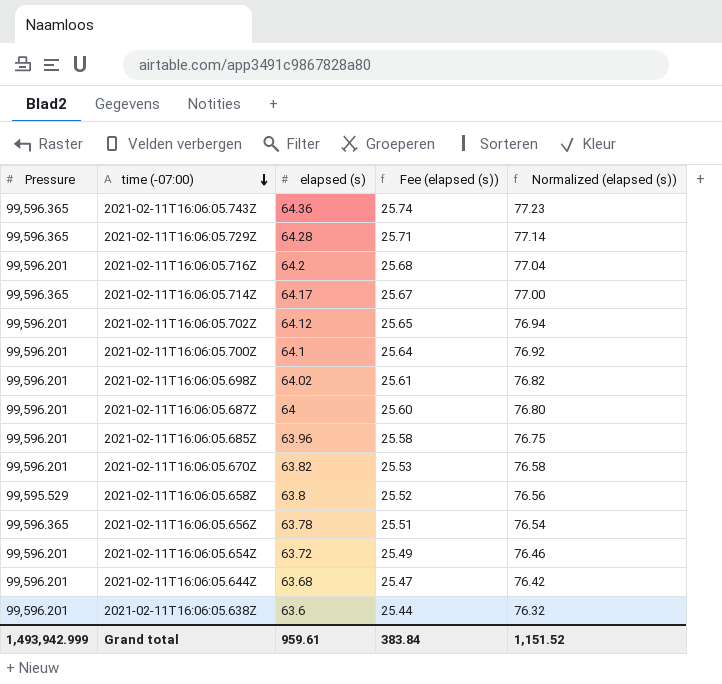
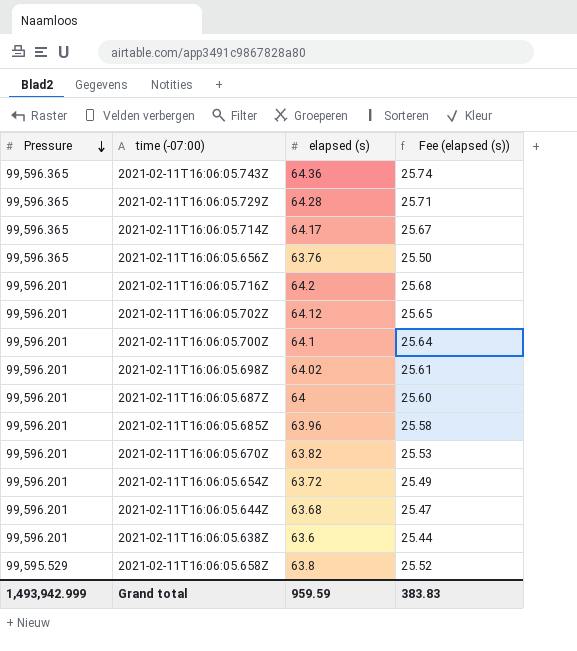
row order: time (-07:00) descending -> Pressure descending
column Normalized (elapsed (s)) | formula: [elapsed (s)] * 1.2 -> none
2021-02-11T16:06:05.656Z | elapsed (s): 63.78 -> 63.76
2021-02-11T16:06:05.656Z | Fee (elapsed (s)): 25.51 -> 25.50
Grand total | elapsed (s): 959.61 -> 959.59
Grand total | Fee (elapsed (s)): 383.84 -> 383.83

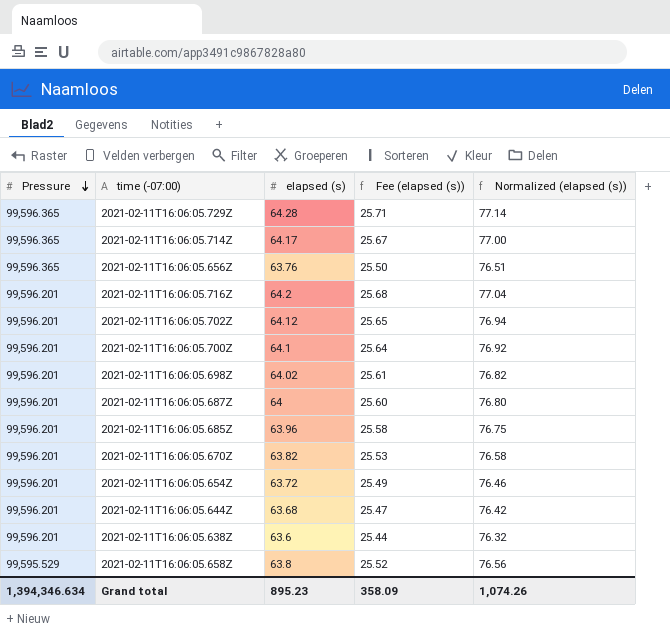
column Normalized (elapsed (s)) | formula: none -> [elapsed (s)] * 1.2
row 2021-02-11T16:06:05.743Z: 99,596.365 | 64.36 | 25.74 -> none
Grand total | Pressure: 1,493,942.999 -> 1,394,346.634
Grand total | elapsed (s): 959.59 -> 895.23
Grand total | Fee (elapsed (s)): 383.83 -> 358.09

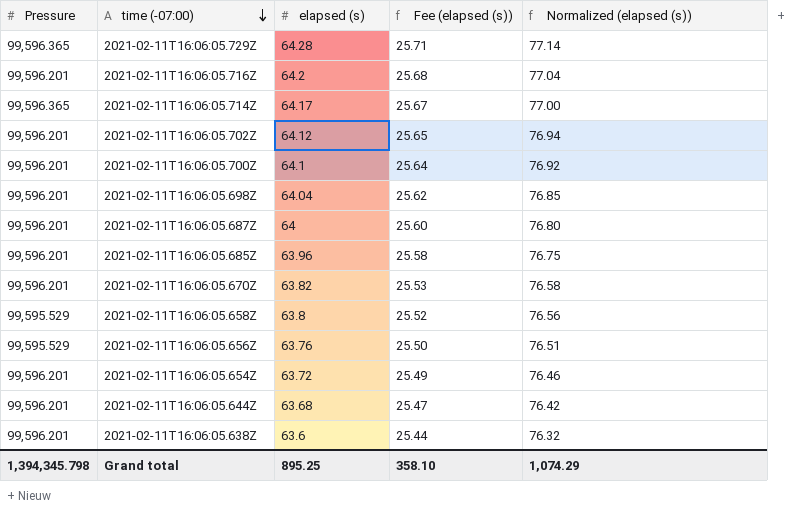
row order: Pressure descending -> time (-07:00) descending
2021-02-11T16:06:05.698Z | elapsed (s): 64.02 -> 64.04
2021-02-11T16:06:05.698Z | Fee (elapsed (s)): 25.61 -> 25.62
2021-02-11T16:06:05.698Z | Normalized (elapsed (s)): 76.82 -> 76.85
2021-02-11T16:06:05.656Z | Pressure: 99,596.365 -> 99,595.529
Grand total | Pressure: 1,394,346.634 -> 1,394,345.798
Grand total | elapsed (s): 895.23 -> 895.25
Grand total | Fee (elapsed (s)): 358.09 -> 358.10
Grand total | Normalized (elapsed (s)): 1,074.26 -> 1,074.29

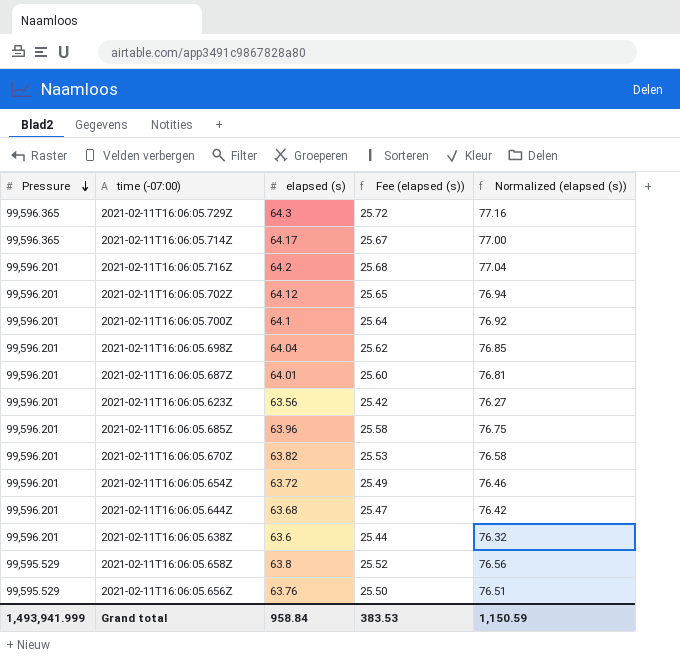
row order: time (-07:00) descending -> Pressure descending
2021-02-11T16:06:05.729Z | elapsed (s): 64.28 -> 64.3
2021-02-11T16:06:05.729Z | Fee (elapsed (s)): 25.71 -> 25.72
2021-02-11T16:06:05.729Z | Normalized (elapsed (s)): 77.14 -> 77.16
2021-02-11T16:06:05.687Z | elapsed (s): 64 -> 64.01
2021-02-11T16:06:05.687Z | Normalized (elapsed (s)): 76.80 -> 76.81
row 2021-02-11T16:06:05.623Z: none -> 99,596.201 | 63.56 | 25.42 | 76.27
Grand total | Pressure: 1,394,345.798 -> 1,493,941.999
Grand total | elapsed (s): 895.25 -> 958.84
Grand total | Fee (elapsed (s)): 358.10 -> 383.53
Grand total | Normalized (elapsed (s)): 1,074.29 -> 1,150.59

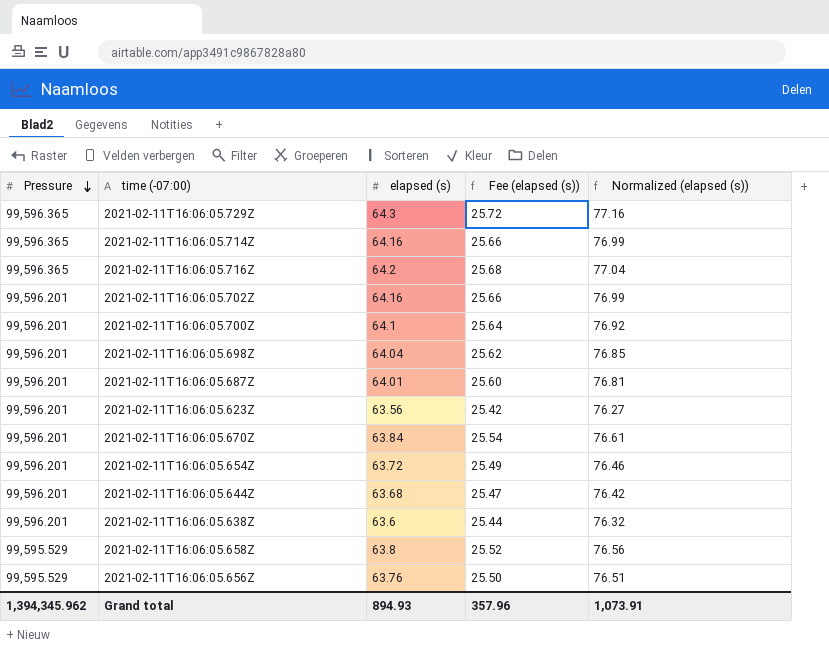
row 2021-02-11T16:06:05.685Z: 99,596.201 | 63.96 | 25.58 | 76.75 -> none
2021-02-11T16:06:05.714Z | elapsed (s): 64.17 -> 64.16
2021-02-11T16:06:05.714Z | Fee (elapsed (s)): 25.67 -> 25.66
2021-02-11T16:06:05.714Z | Normalized (elapsed (s)): 77.00 -> 76.99
2021-02-11T16:06:05.716Z | Pressure: 99,596.201 -> 99,596.365
2021-02-11T16:06:05.702Z | elapsed (s): 64.12 -> 64.16
2021-02-11T16:06:05.702Z | Fee (elapsed (s)): 25.65 -> 25.66
2021-02-11T16:06:05.702Z | Normalized (elapsed (s)): 76.94 -> 76.99
2021-02-11T16:06:05.670Z | elapsed (s): 63.82 -> 63.84
2021-02-11T16:06:05.670Z | Fee (elapsed (s)): 25.53 -> 25.54
2021-02-11T16:06:05.670Z | Normalized (elapsed (s)): 76.58 -> 76.61
Grand total | Pressure: 1,493,941.999 -> 1,394,345.962
Grand total | elapsed (s): 958.84 -> 894.93
Grand total | Fee (elapsed (s)): 383.53 -> 357.96
Grand total | Normalized (elapsed (s)): 1,150.59 -> 1,073.91

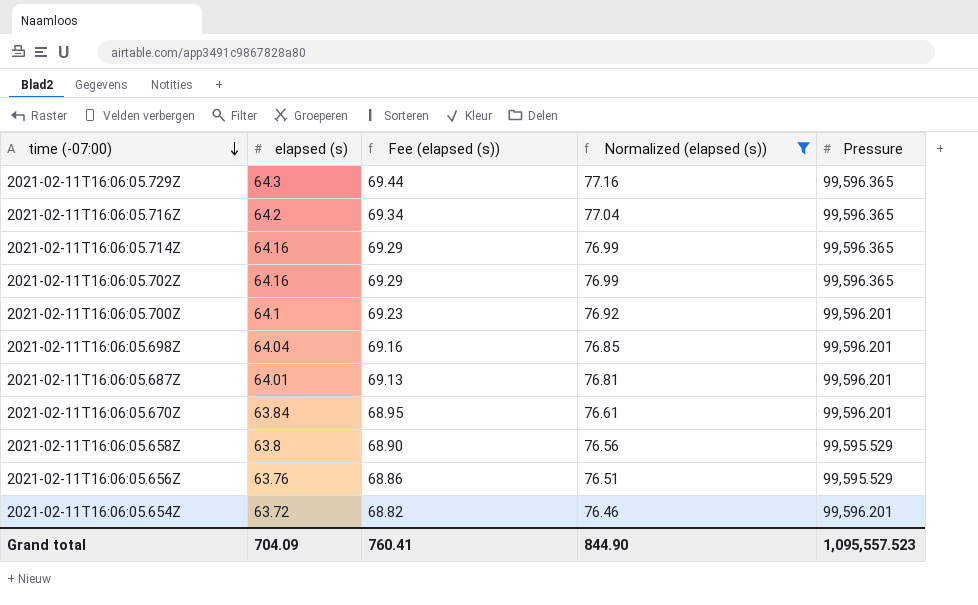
filter: none -> Normalized (elapsed (s)) >= 76.46
row order: Pressure descending -> time (-07:00) descending
column Fee (elapsed (s)) | formula: [elapsed (s)] * 0.4 -> [elapsed (s)] * 1.08
column Pressure | position: 1 -> 5
2021-02-11T16:06:05.702Z | Pressure: 99,596.201 -> 99,596.365
Grand total | elapsed (s): 894.93 -> 704.09
Grand total | Fee (elapsed (s)): 357.96 -> 760.41
Grand total | Normalized (elapsed (s)): 1,073.91 -> 844.90
Grand total | Pressure: 1,394,345.962 -> 1,095,557.523

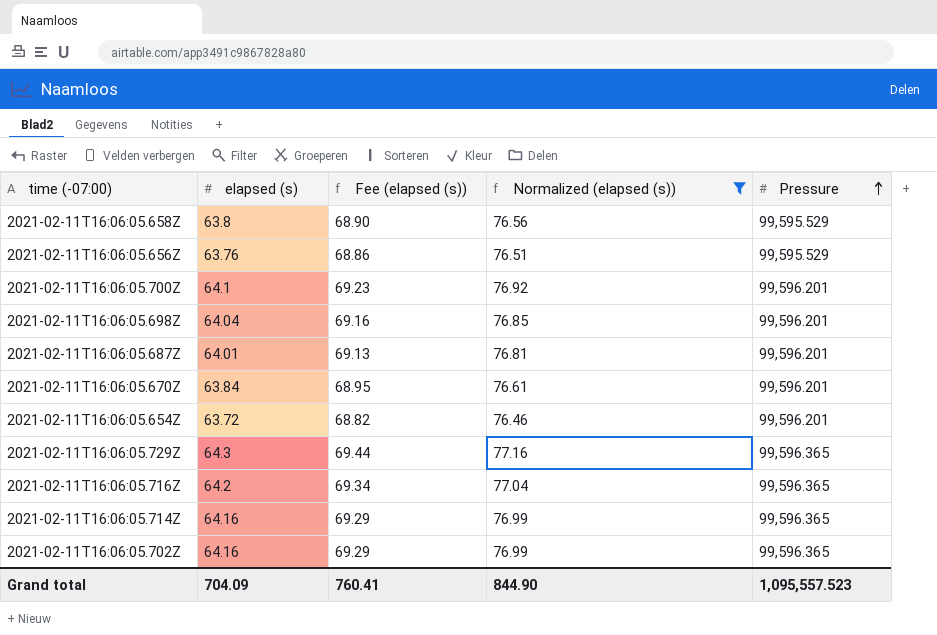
row order: time (-07:00) descending -> Pressure ascending

